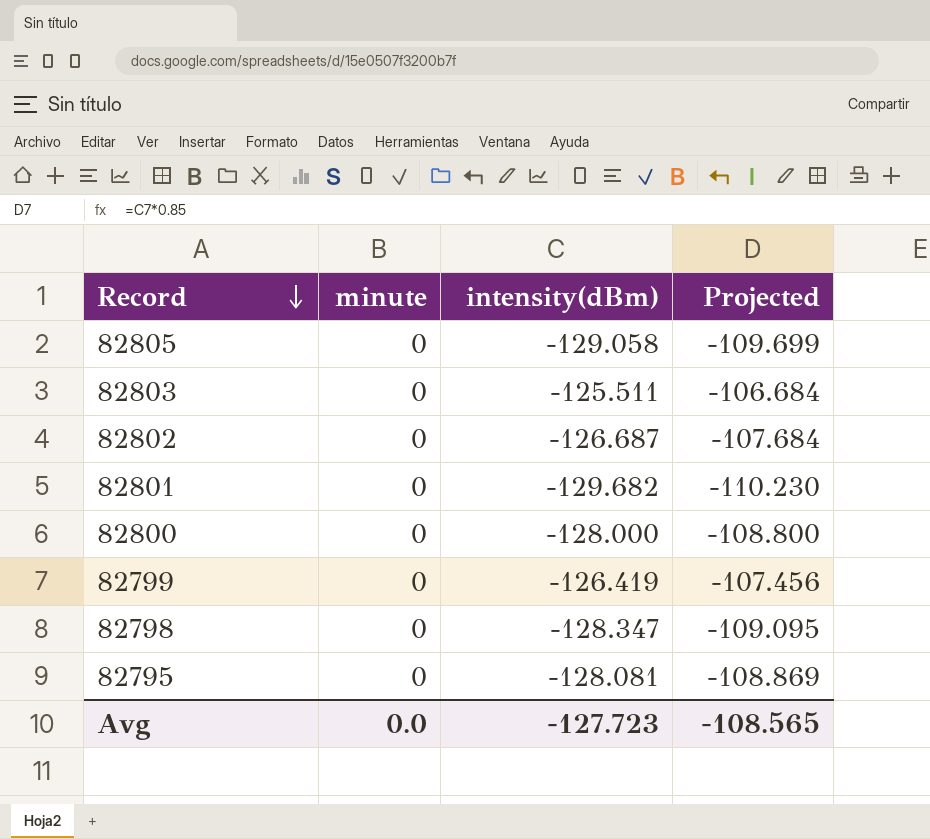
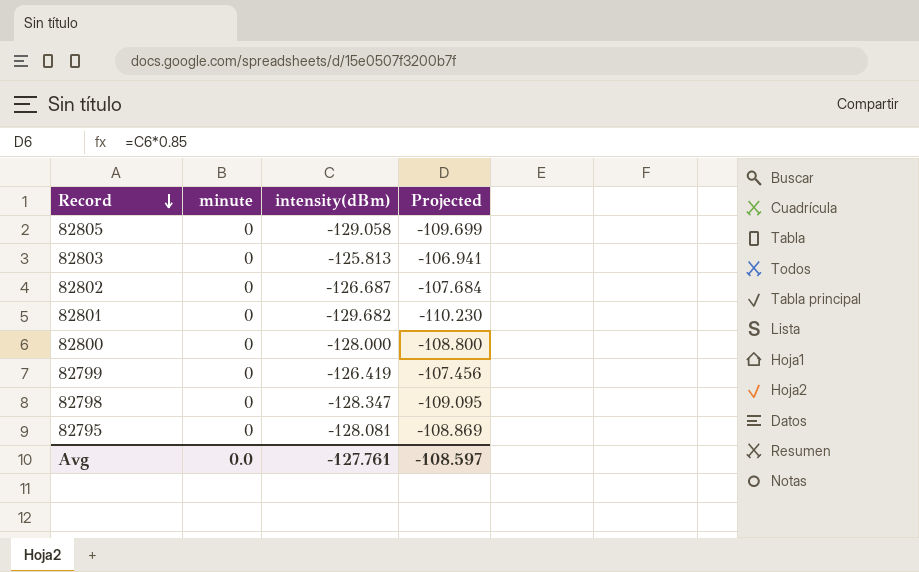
82803 | intensity(dBm): -125.511 -> -125.813
82803 | Projected: -106.684 -> -106.941
Avg | intensity(dBm): -127.723 -> -127.761
Avg | Projected: -108.565 -> -108.597

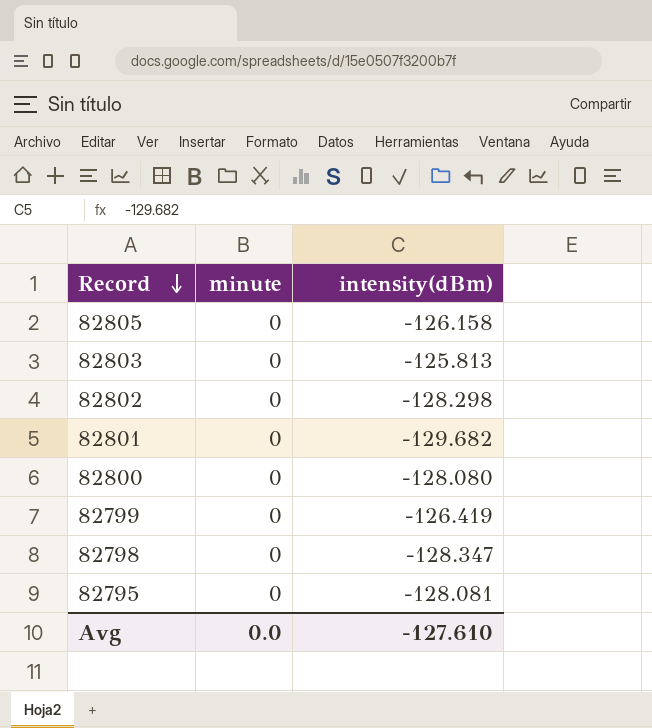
column Projected | formula: [intensity(dBm)] * 0.85 -> none
82805 | intensity(dBm): -129.058 -> -126.158
82802 | intensity(dBm): -126.687 -> -128.298
82800 | intensity(dBm): -128.000 -> -128.080
Avg | intensity(dBm): -127.761 -> -127.610

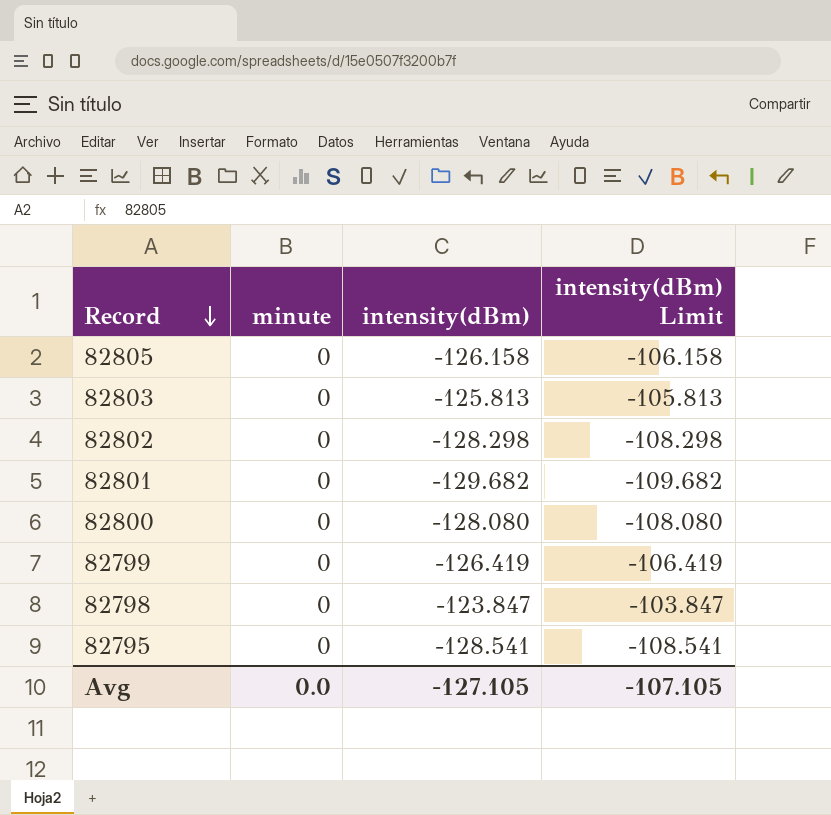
column intensity(dBm) Limit | formula: none -> [intensity(dBm)] + 20
82798 | intensity(dBm): -128.347 -> -123.847
82795 | intensity(dBm): -128.081 -> -128.541
Avg | intensity(dBm): -127.610 -> -127.105

